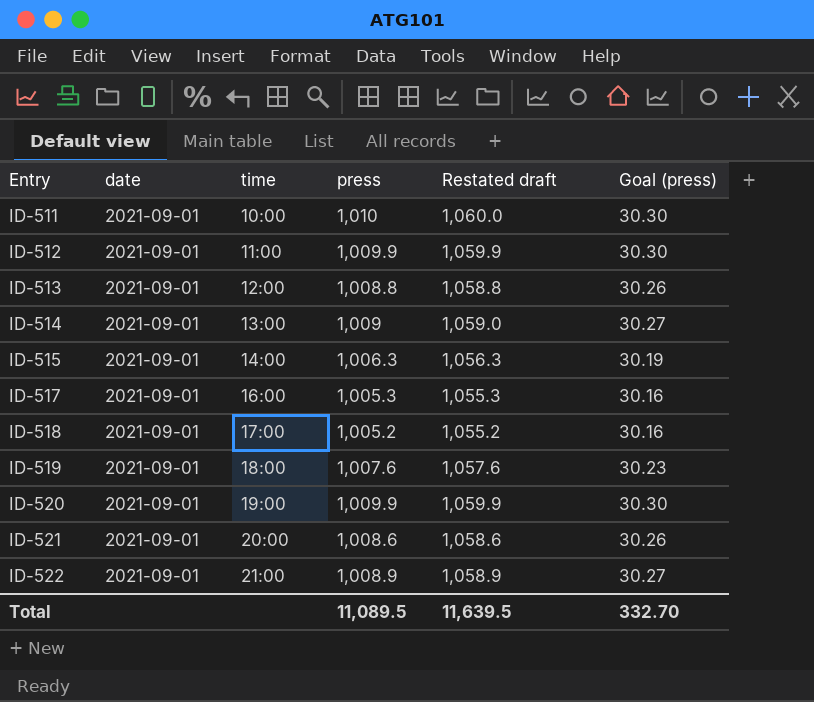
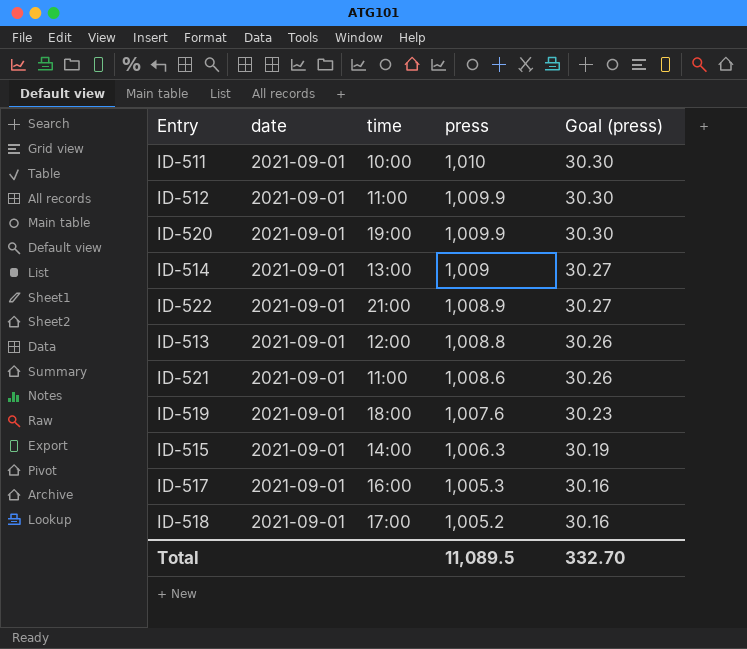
row order: Entry ascending -> press descending
column Restated draft | formula: [press] + 50 -> none
ID-521 | time: 20:00 -> 11:00

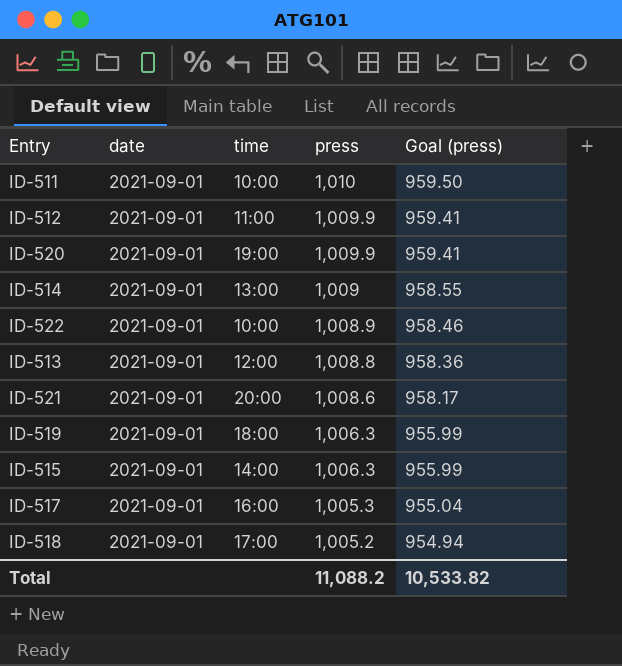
column Goal (press) | formula: [press] * 0.03 -> [press] * 0.95
ID-522 | time: 21:00 -> 10:00
ID-521 | time: 11:00 -> 20:00
ID-519 | press: 1,007.6 -> 1,006.3
Total | press: 11,089.5 -> 11,088.2
Total | Goal (press): 332.70 -> 10,533.82

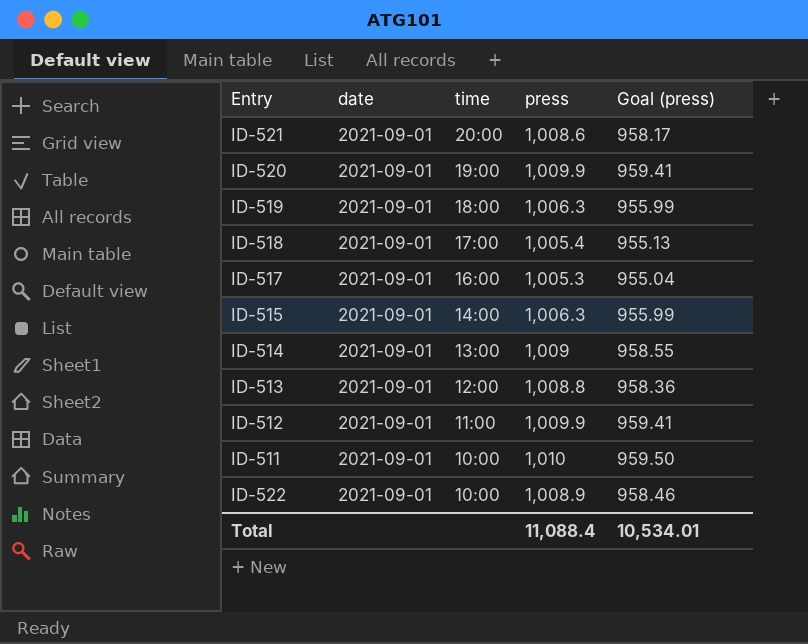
row order: press descending -> time descending
ID-518 | press: 1,005.2 -> 1,005.4
ID-518 | Goal (press): 954.94 -> 955.13
Total | press: 11,088.2 -> 11,088.4
Total | Goal (press): 10,533.82 -> 10,534.01

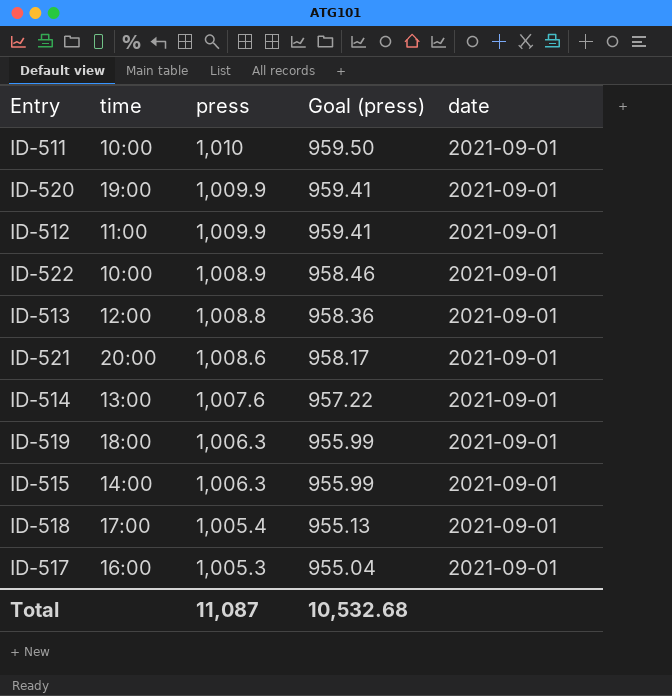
row order: time descending -> press descending
column date | position: 2 -> 5
ID-514 | press: 1,009 -> 1,007.6
ID-514 | Goal (press): 958.55 -> 957.22
Total | press: 11,088.4 -> 11,087
Total | Goal (press): 10,534.01 -> 10,532.68

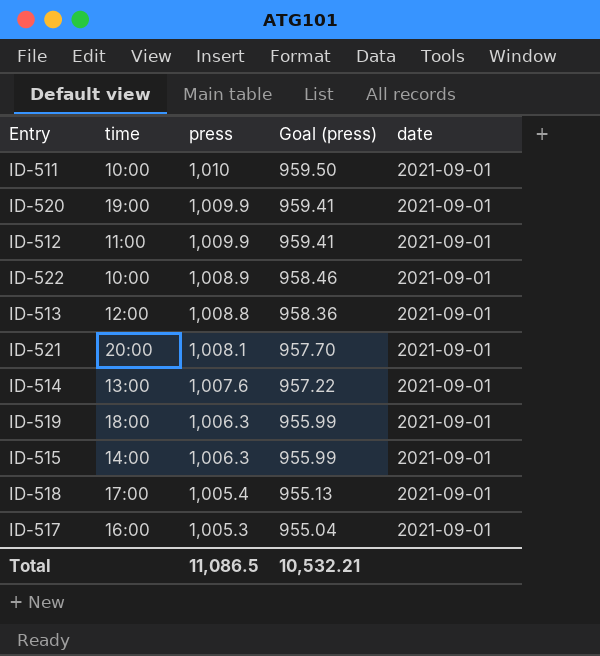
ID-521 | press: 1,008.6 -> 1,008.1
ID-521 | Goal (press): 958.17 -> 957.70
Total | press: 11,087 -> 11,086.5
Total | Goal (press): 10,532.68 -> 10,532.21

